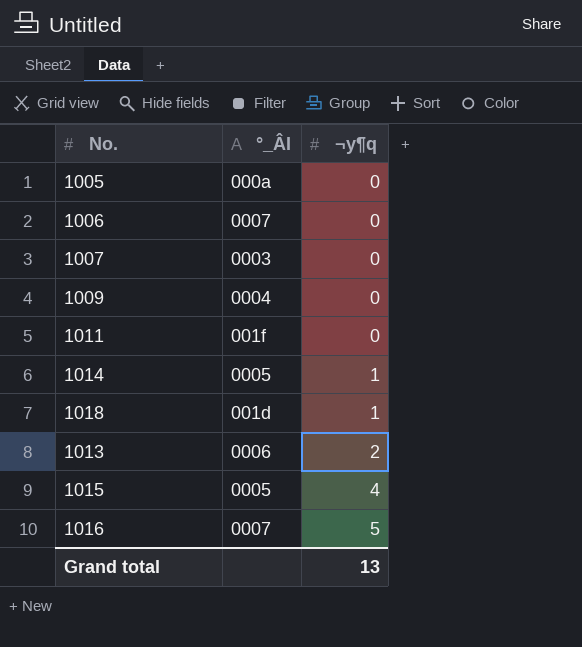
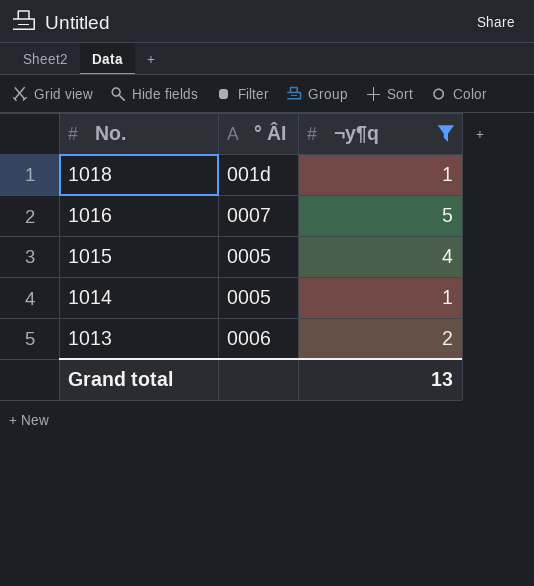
filter: none -> ¬y¶q != 0
row order: ¬y¶q ascending -> No. descending
column name: °_ÂI -> ° ÂI

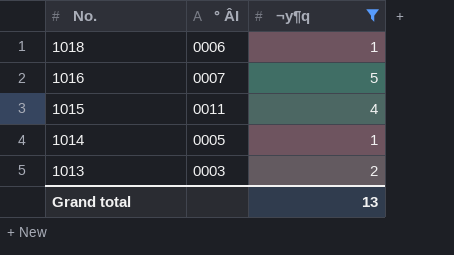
1018 | ° ÂI: 001d -> 0006
1015 | ° ÂI: 0005 -> 0011
1013 | ° ÂI: 0006 -> 0003

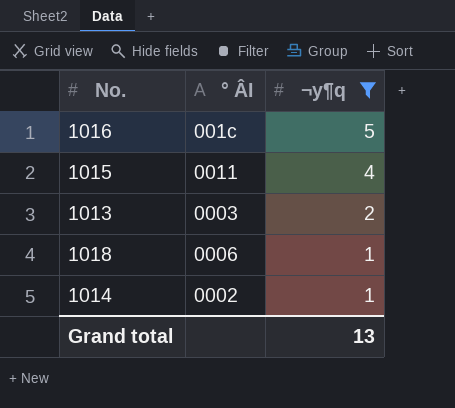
row order: No. descending -> ¬y¶q descending
1016 | ° ÂI: 0007 -> 001c
1014 | ° ÂI: 0005 -> 0002

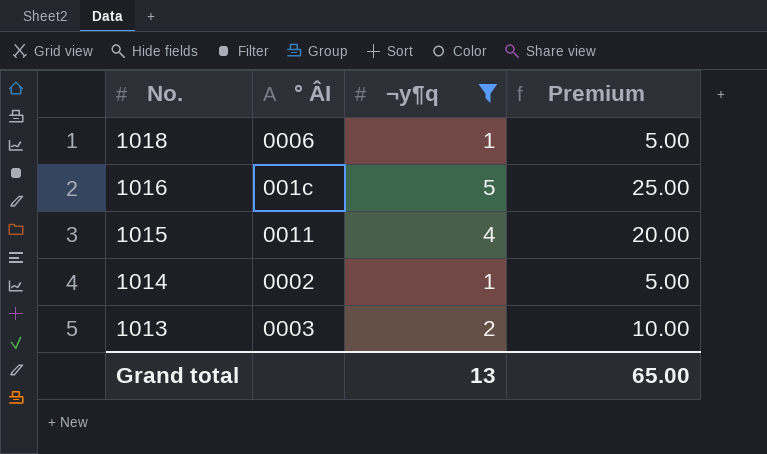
row order: ¬y¶q descending -> No. descending
column Premium | formula: none -> [¬y¶q] * 5

